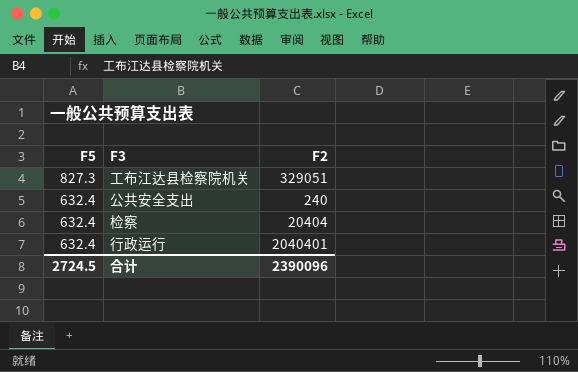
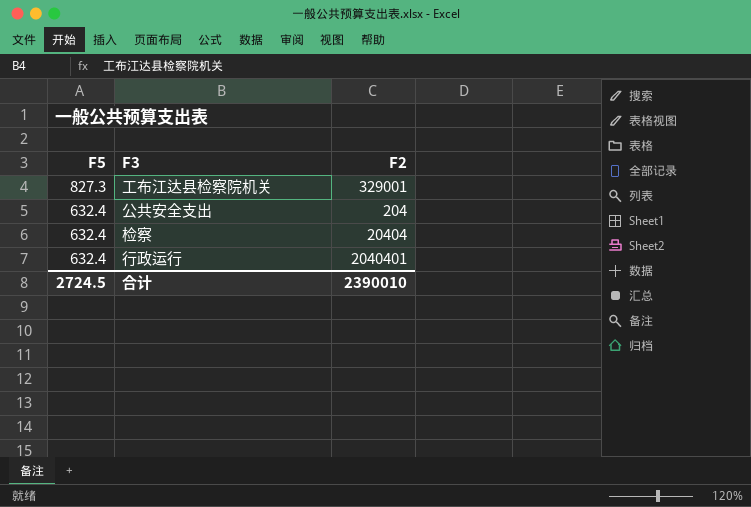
工布江达县检察院机关 | F2: 329051 -> 329001
公共安全支出 | F2: 240 -> 204
合计 | F2: 2390096 -> 2390010

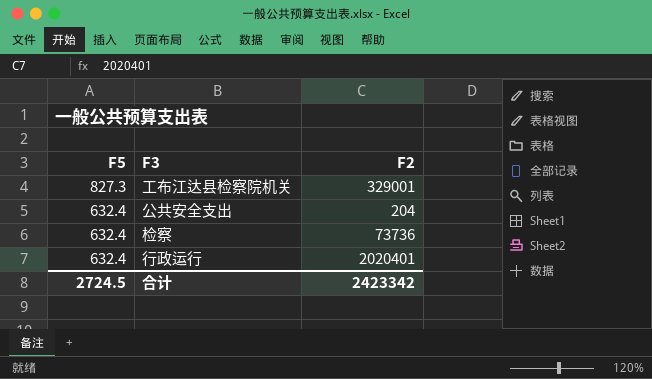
检察 | F2: 20404 -> 73736
行政运行 | F2: 2040401 -> 2020401
合计 | F2: 2390010 -> 2423342

